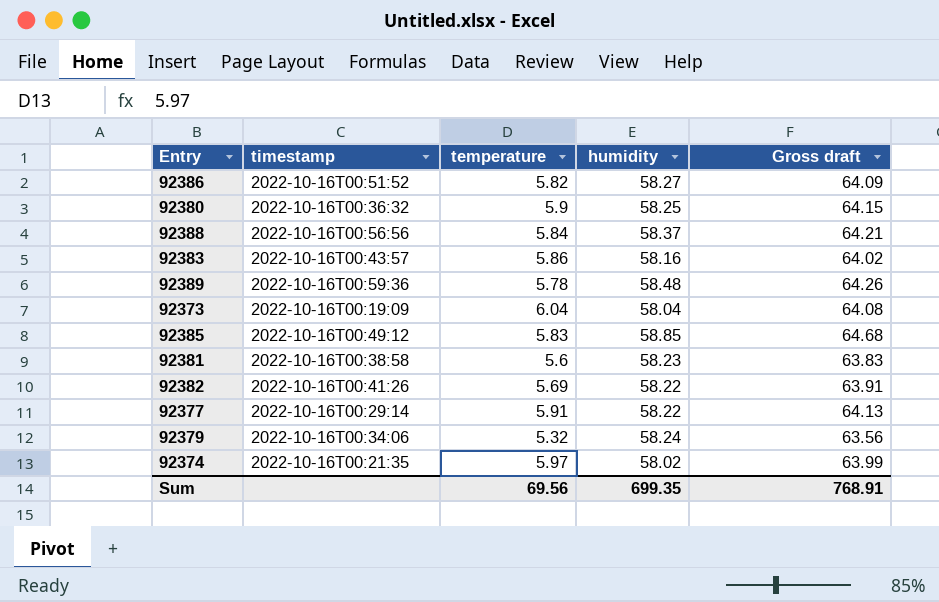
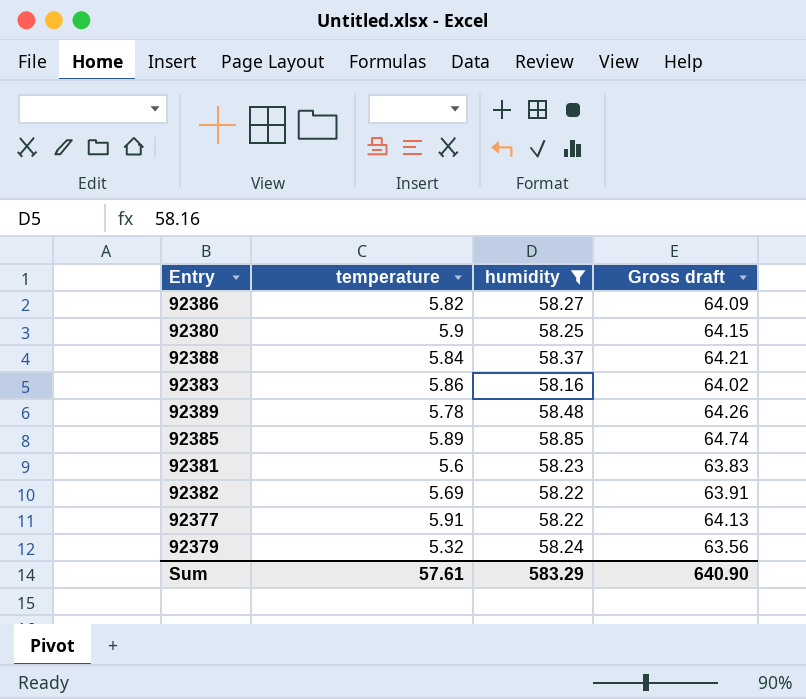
filter: none -> humidity >= 58.16
column timestamp | position: 2 -> none
92385 | temperature: 5.83 -> 5.89
92385 | Gross draft: 64.68 -> 64.74
Sum | temperature: 69.56 -> 57.61
Sum | humidity: 699.35 -> 583.29
Sum | Gross draft: 768.91 -> 640.90

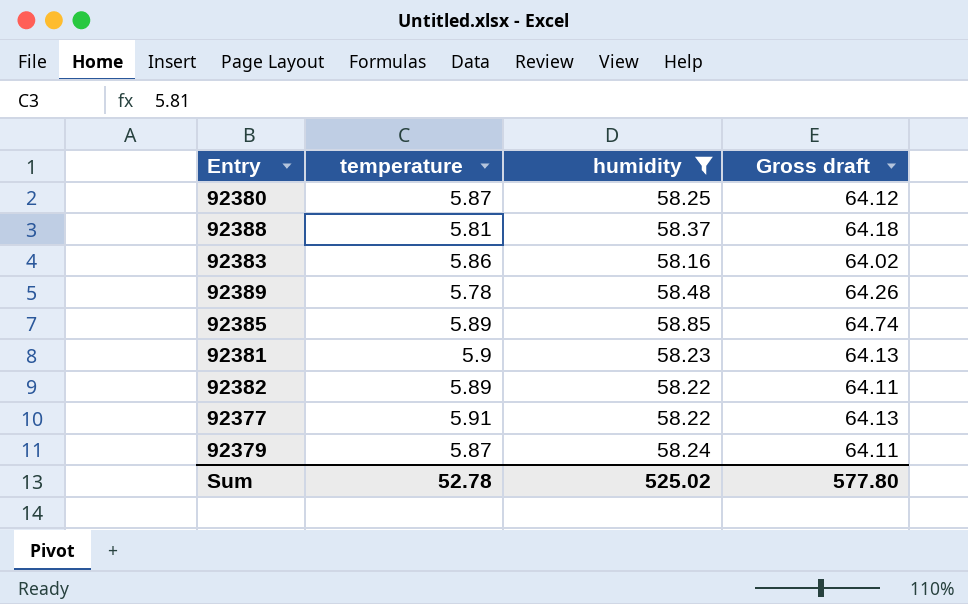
row 92386: 5.82 | 58.27 | 64.09 -> none
92380 | temperature: 5.9 -> 5.87
92380 | Gross draft: 64.15 -> 64.12
92388 | temperature: 5.84 -> 5.81
92388 | Gross draft: 64.21 -> 64.18
92381 | temperature: 5.6 -> 5.9
92381 | Gross draft: 63.83 -> 64.13
92382 | temperature: 5.69 -> 5.89
92382 | Gross draft: 63.91 -> 64.11
92379 | temperature: 5.32 -> 5.87
92379 | Gross draft: 63.56 -> 64.11
Sum | temperature: 57.61 -> 52.78
Sum | humidity: 583.29 -> 525.02
Sum | Gross draft: 640.90 -> 577.80

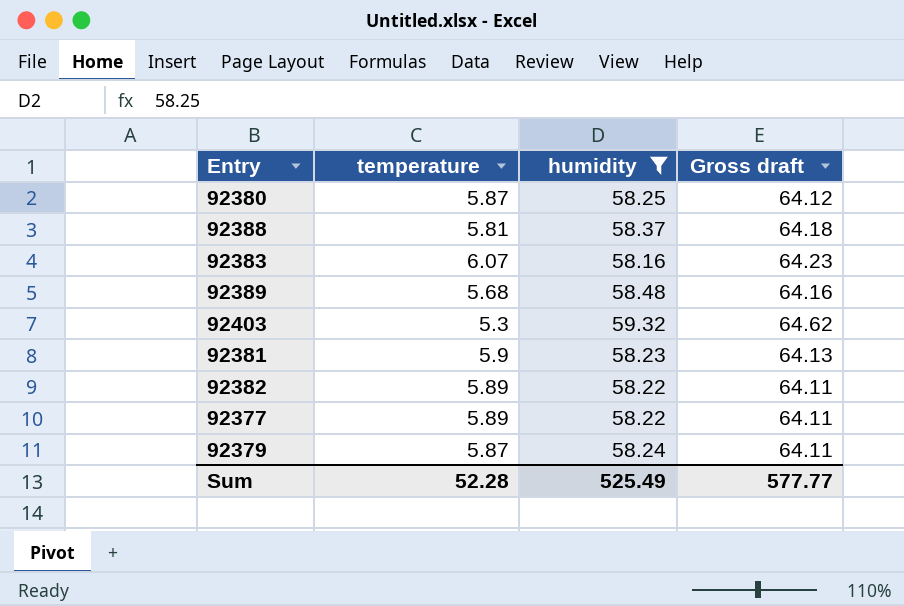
row 92385: 5.89 | 58.85 | 64.74 -> none
92383 | temperature: 5.86 -> 6.07
92383 | Gross draft: 64.02 -> 64.23
92389 | temperature: 5.78 -> 5.68
92389 | Gross draft: 64.26 -> 64.16
row 92403: none -> 5.3 | 59.32 | 64.62
92377 | temperature: 5.91 -> 5.89
92377 | Gross draft: 64.13 -> 64.11
Sum | temperature: 52.78 -> 52.28
Sum | humidity: 525.02 -> 525.49
Sum | Gross draft: 577.80 -> 577.77

